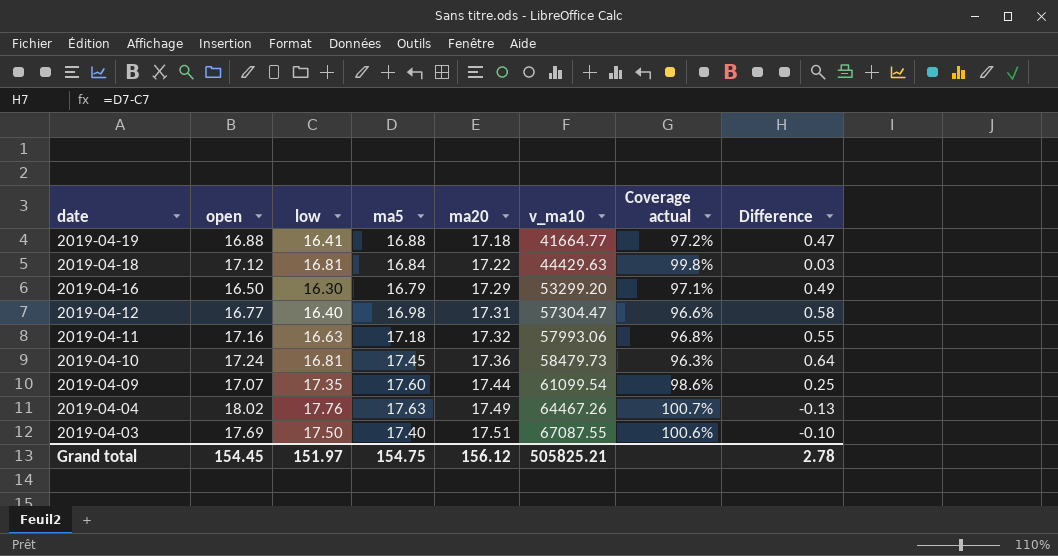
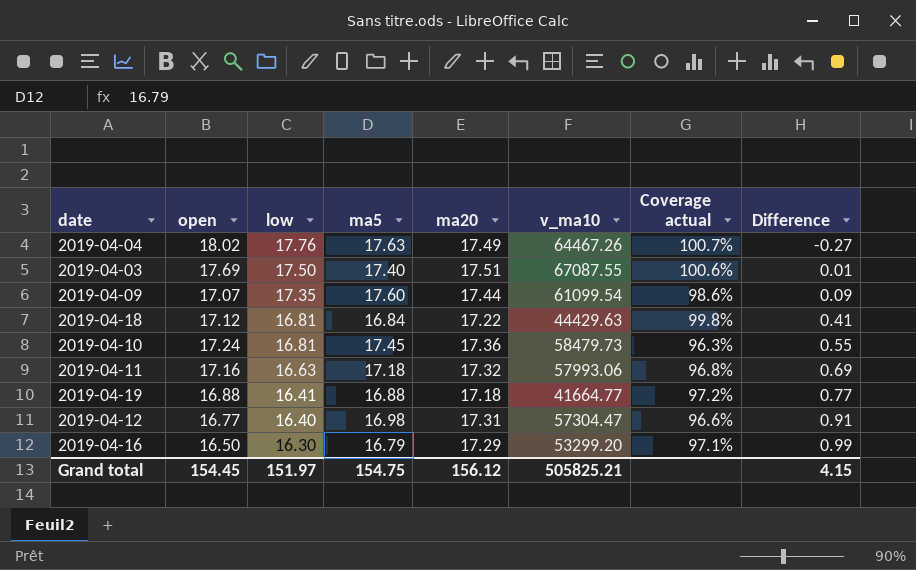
row order: date descending -> low descending
column Difference | formula: [ma5] - [low] -> [ma20] - [low]
Grand total | Difference: 2.78 -> 4.15

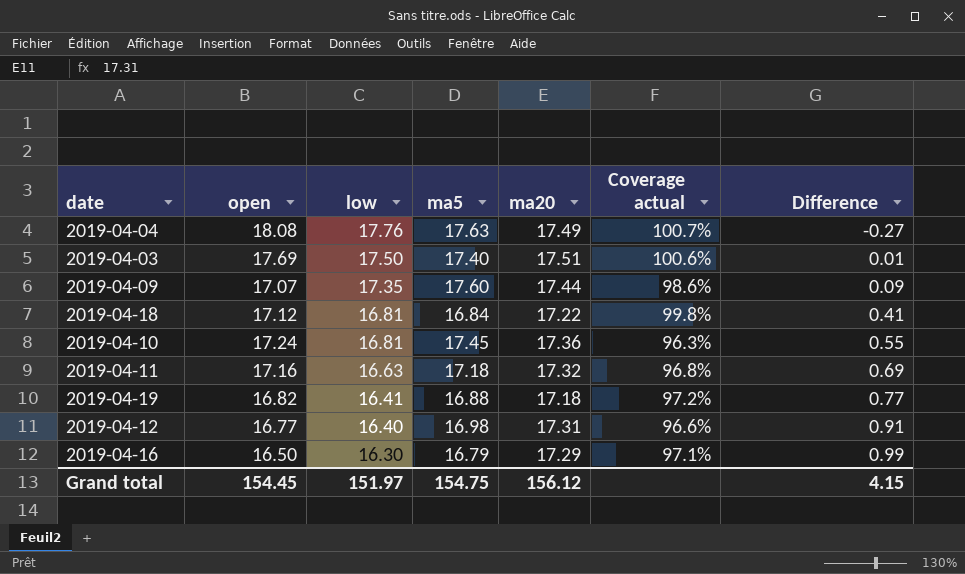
column v_ma10 | position: 6 -> none
2019-04-04 | open: 18.02 -> 18.08
2019-04-19 | open: 16.88 -> 16.82

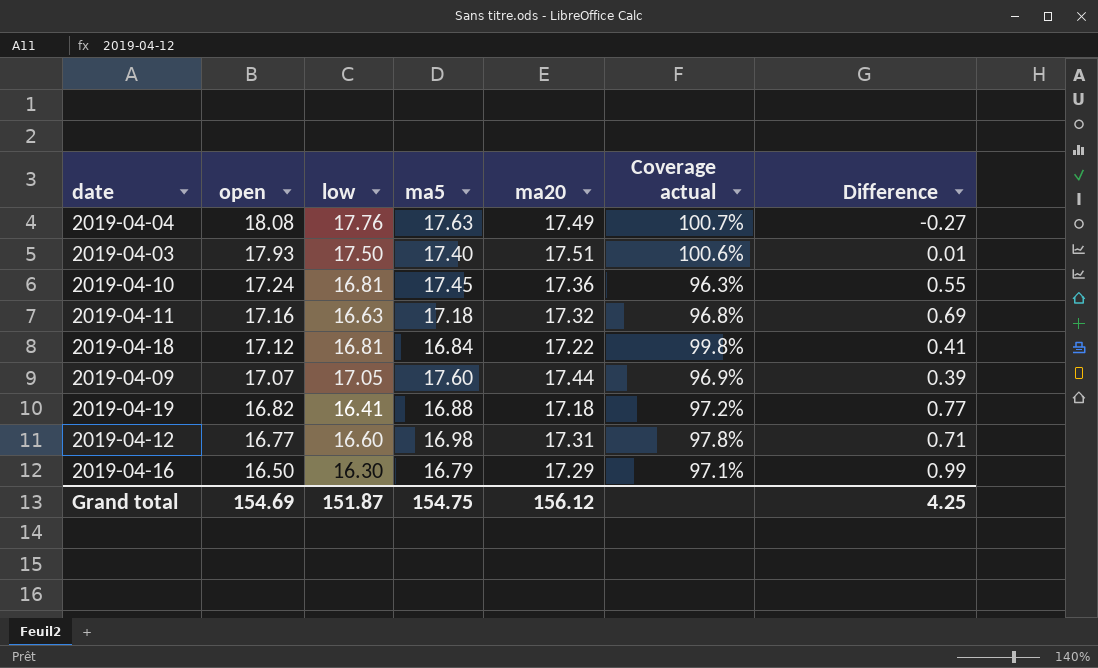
row order: low descending -> open descending
2019-04-03 | open: 17.69 -> 17.93
2019-04-09 | low: 17.35 -> 17.05
2019-04-09 | Coverage actual: 98.6% -> 96.9%
2019-04-09 | Difference: 0.09 -> 0.39
2019-04-12 | low: 16.40 -> 16.60
2019-04-12 | Coverage actual: 96.6% -> 97.8%
2019-04-12 | Difference: 0.91 -> 0.71
Grand total | open: 154.45 -> 154.69
Grand total | low: 151.97 -> 151.87
Grand total | Difference: 4.15 -> 4.25

